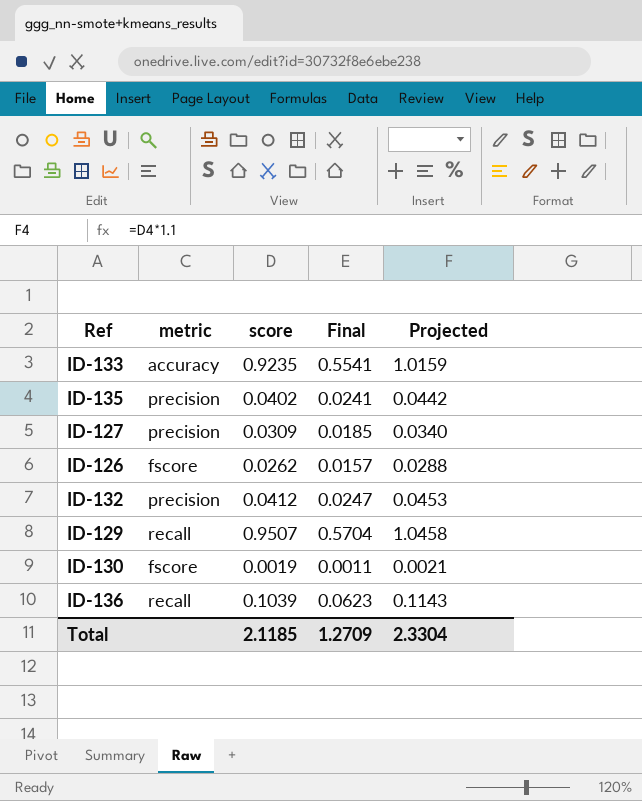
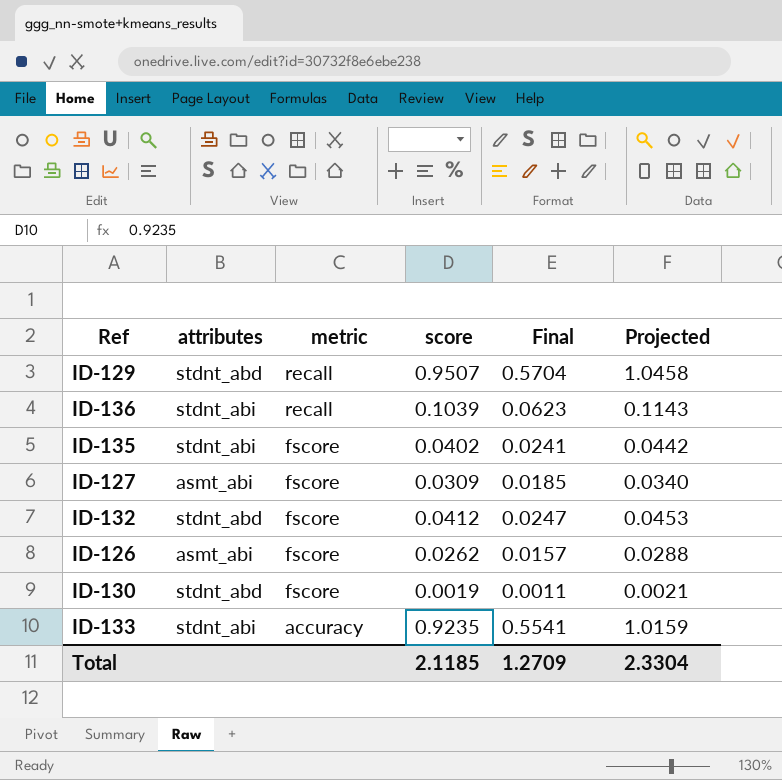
row order: none -> metric descending
column attributes | position: none -> 2
ID-135 | metric: precision -> fscore
ID-127 | metric: precision -> fscore
ID-132 | metric: precision -> fscore

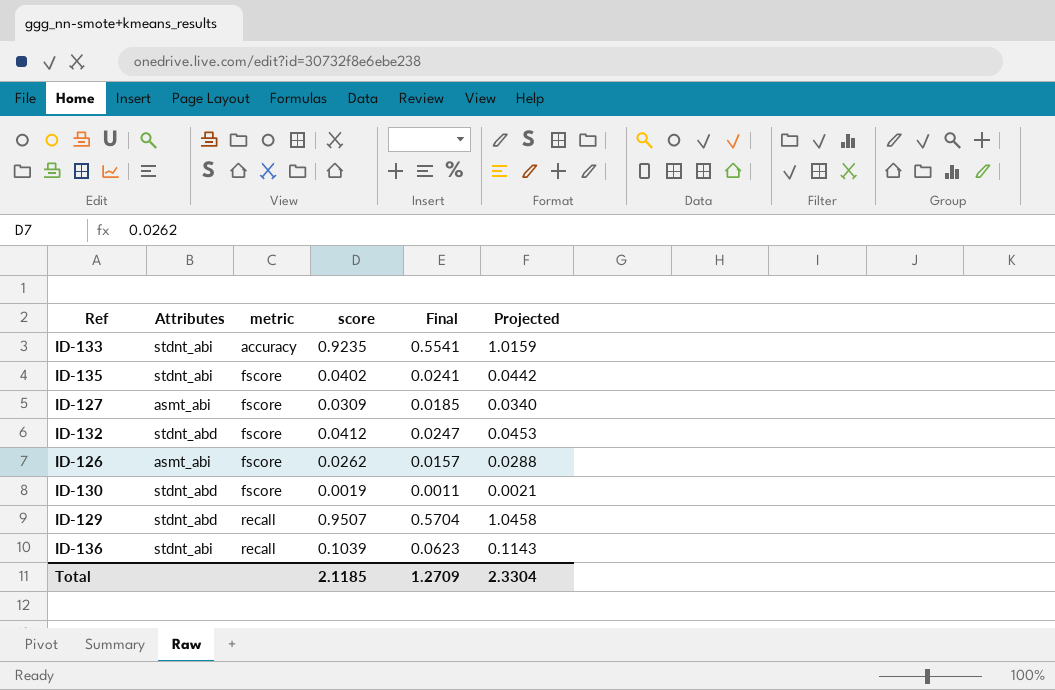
row order: metric descending -> metric ascending
column name: attributes -> Attributes

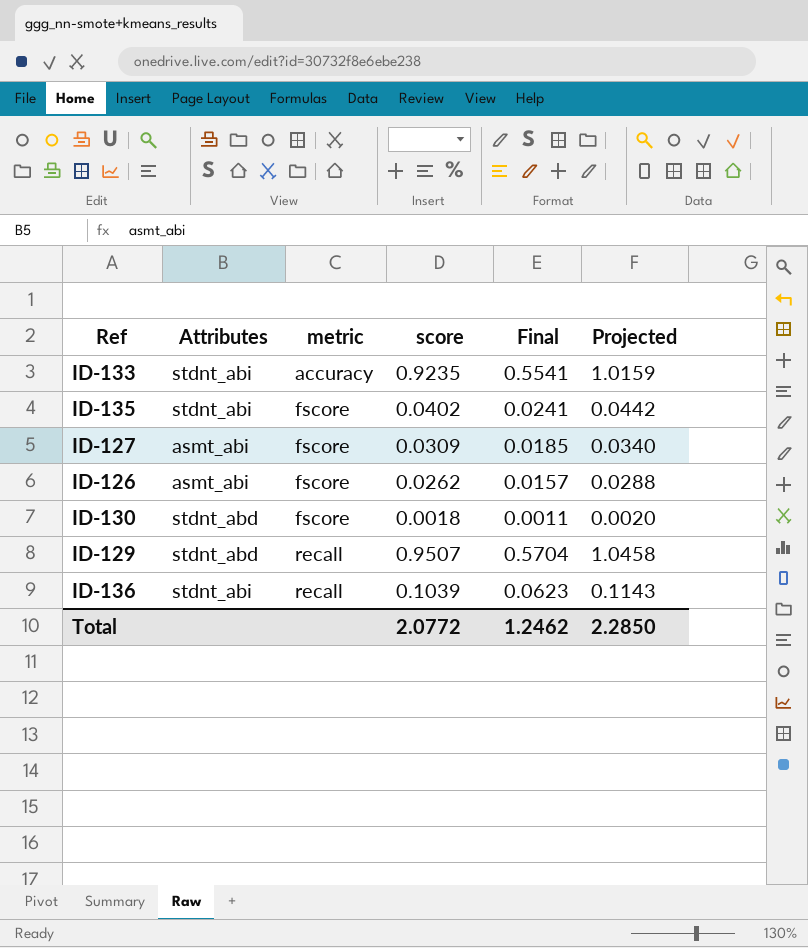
row ID-132: stdnt_abd | fscore | 0.0412 | 0.0247 | 0.0453 -> none
ID-130 | score: 0.0019 -> 0.0018
ID-130 | Projected: 0.0021 -> 0.0020
Total | score: 2.1185 -> 2.0772
Total | Final: 1.2709 -> 1.2462
Total | Projected: 2.3304 -> 2.2850

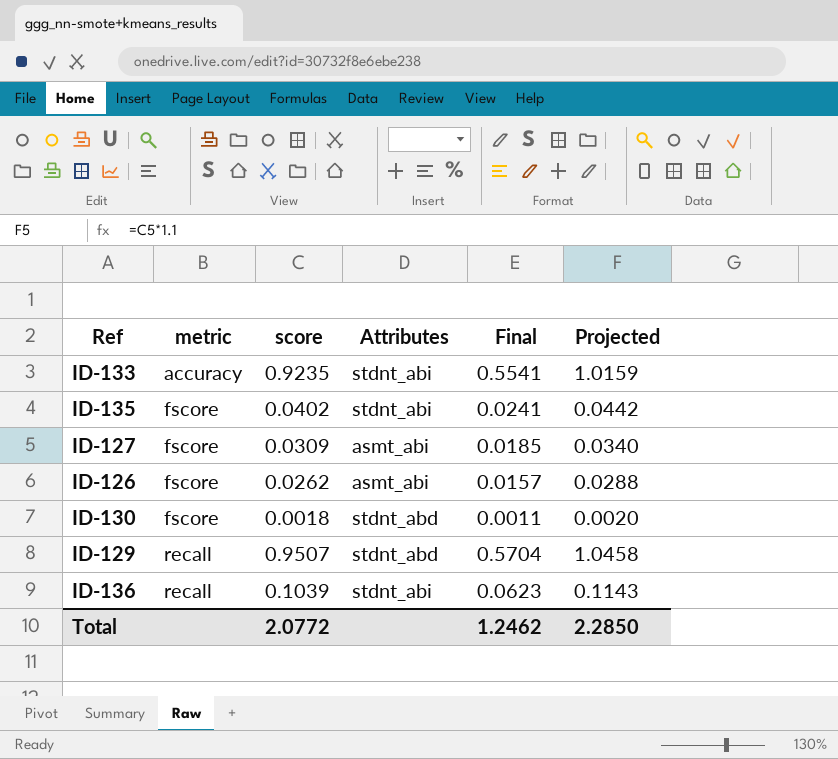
column Attributes | position: 2 -> 4

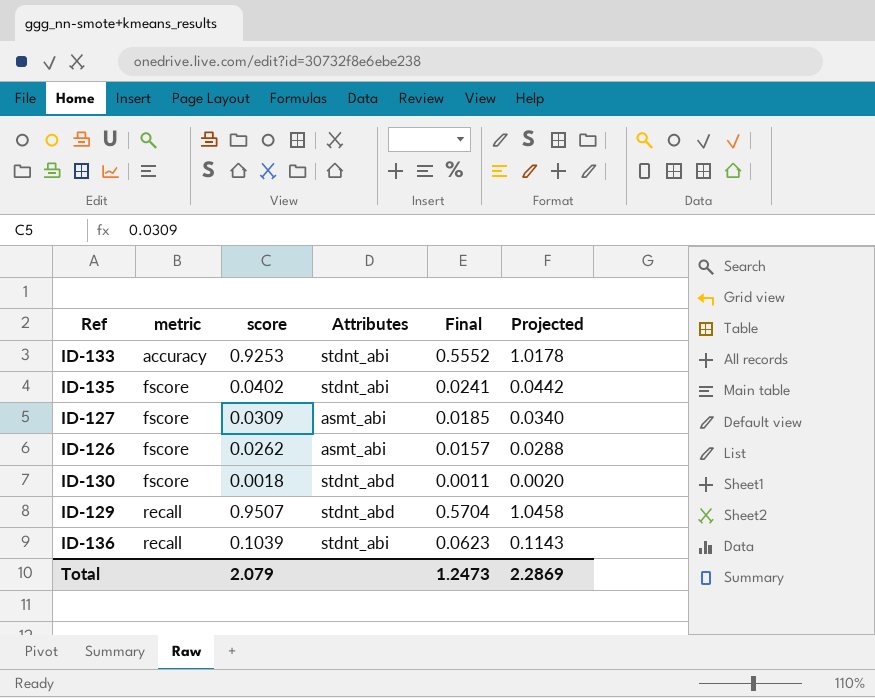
ID-133 | score: 0.9235 -> 0.9253
ID-133 | Final: 0.5541 -> 0.5552
ID-133 | Projected: 1.0159 -> 1.0178
Total | score: 2.0772 -> 2.079
Total | Final: 1.2462 -> 1.2473
Total | Projected: 2.2850 -> 2.2869

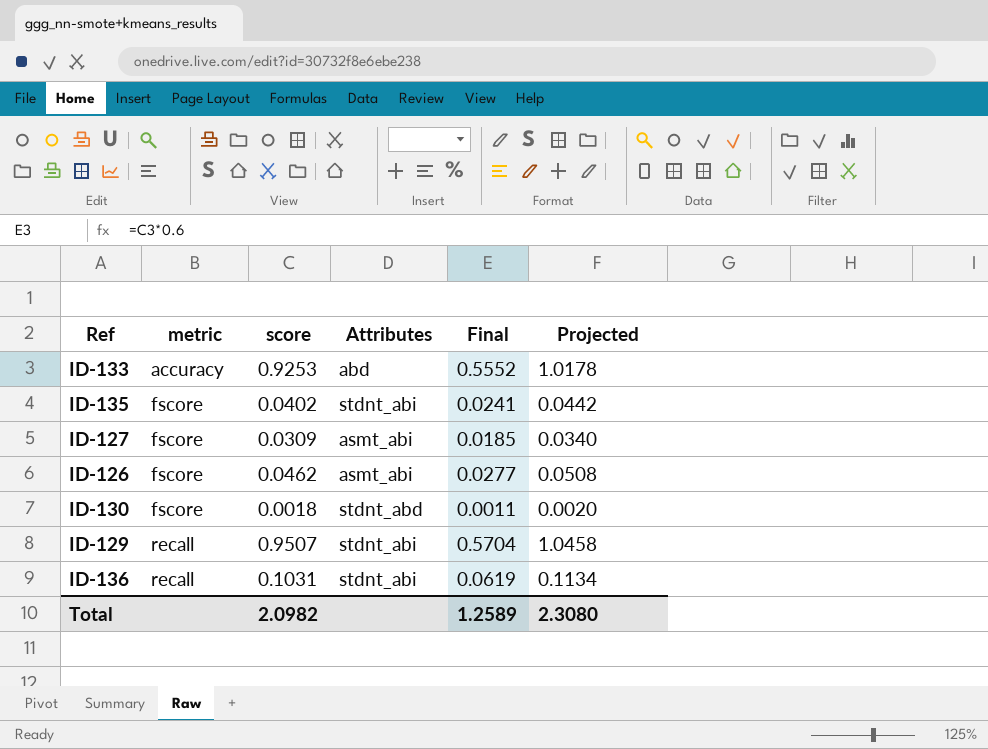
ID-133 | Attributes: stdnt_abi -> abd
ID-126 | score: 0.0262 -> 0.0462
ID-126 | Final: 0.0157 -> 0.0277
ID-126 | Projected: 0.0288 -> 0.0508
ID-129 | Attributes: stdnt_abd -> stdnt_abi
ID-136 | score: 0.1039 -> 0.1031
ID-136 | Final: 0.0623 -> 0.0619
ID-136 | Projected: 0.1143 -> 0.1134
Total | score: 2.079 -> 2.0982
Total | Final: 1.2473 -> 1.2589
Total | Projected: 2.2869 -> 2.3080

